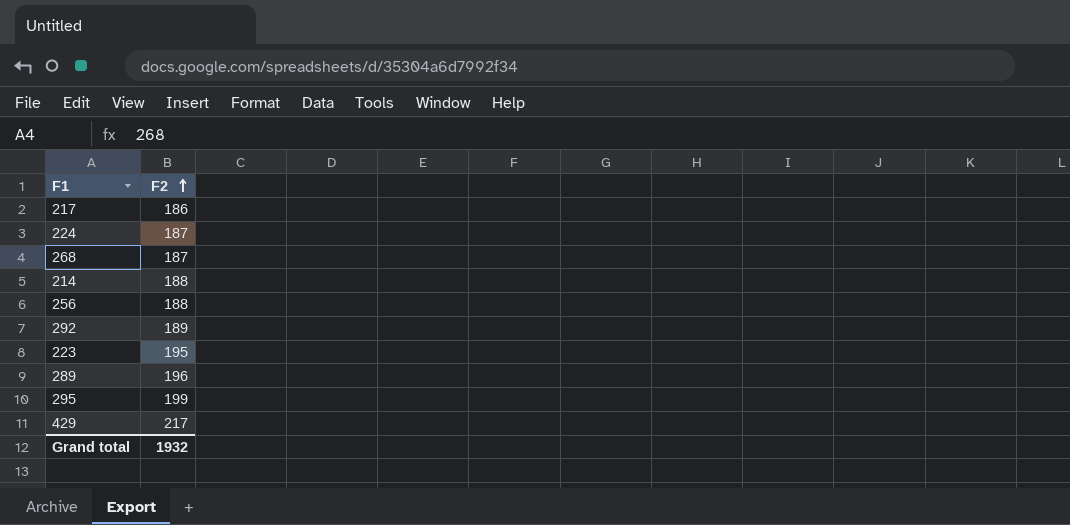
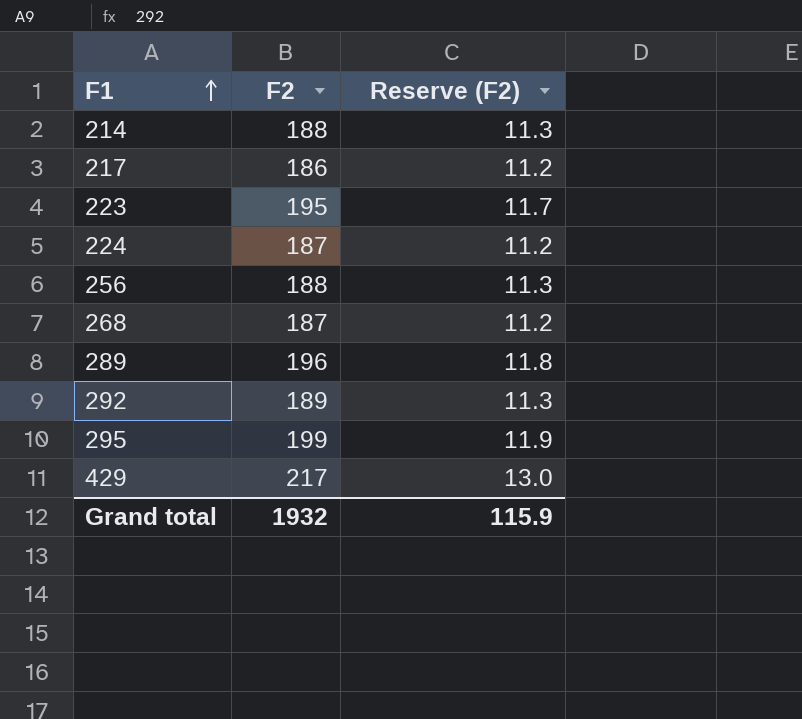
row order: F2 ascending -> F1 ascending
column Reserve (F2) | formula: none -> [F2] * 0.06

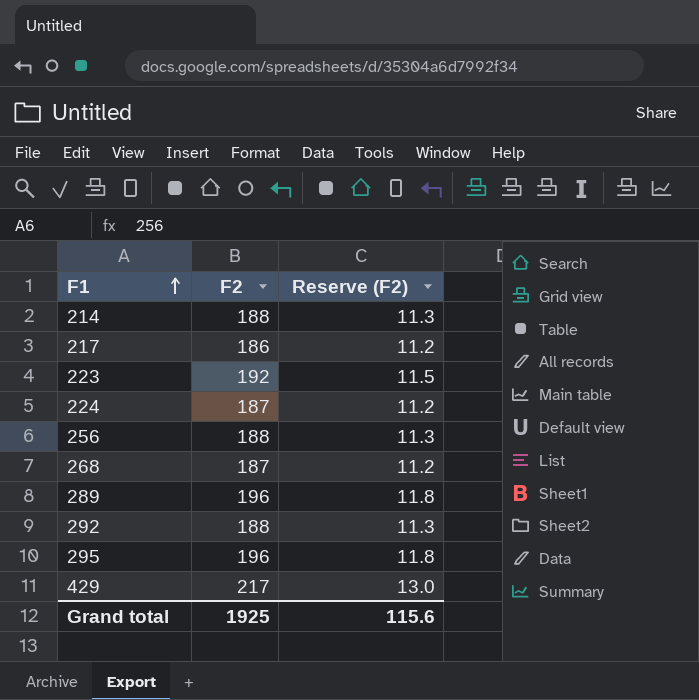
223 | F2: 195 -> 192
223 | Reserve (F2): 11.7 -> 11.5
292 | F2: 189 -> 188
295 | F2: 199 -> 196
295 | Reserve (F2): 11.9 -> 11.8
Grand total | F2: 1932 -> 1925
Grand total | Reserve (F2): 115.9 -> 115.6

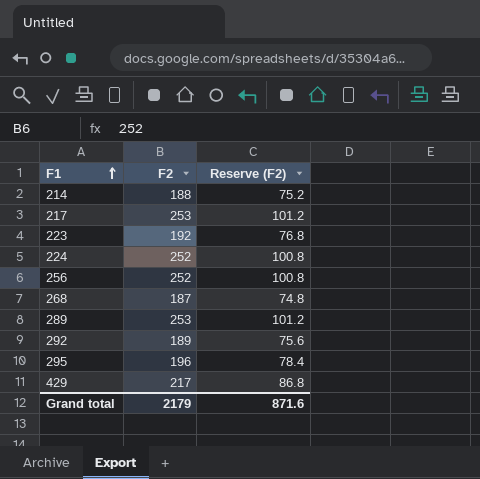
column Reserve (F2) | formula: [F2] * 0.06 -> [F2] * 0.4
217 | F2: 186 -> 253
224 | F2: 187 -> 252
256 | F2: 188 -> 252
289 | F2: 196 -> 253
292 | F2: 188 -> 189
Grand total | F2: 1925 -> 2179
Grand total | Reserve (F2): 115.6 -> 871.6

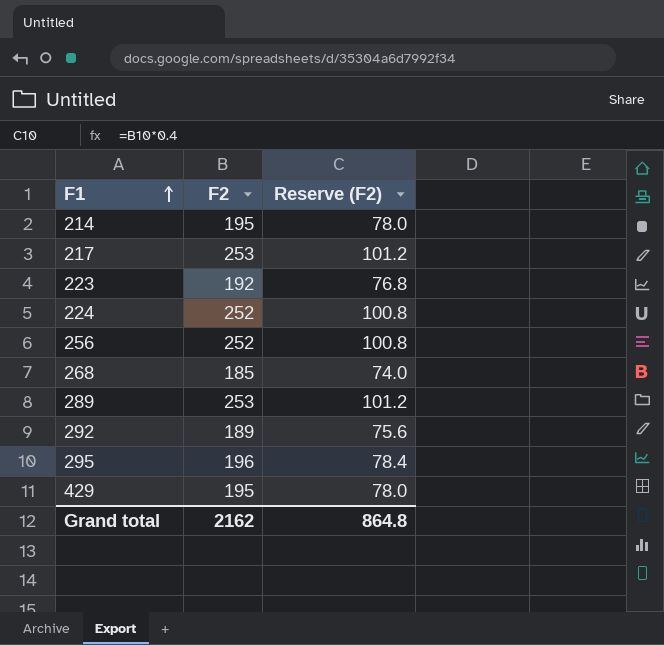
214 | F2: 188 -> 195
214 | Reserve (F2): 75.2 -> 78.0
268 | F2: 187 -> 185
268 | Reserve (F2): 74.8 -> 74.0
429 | F2: 217 -> 195
429 | Reserve (F2): 86.8 -> 78.0
Grand total | F2: 2179 -> 2162
Grand total | Reserve (F2): 871.6 -> 864.8

